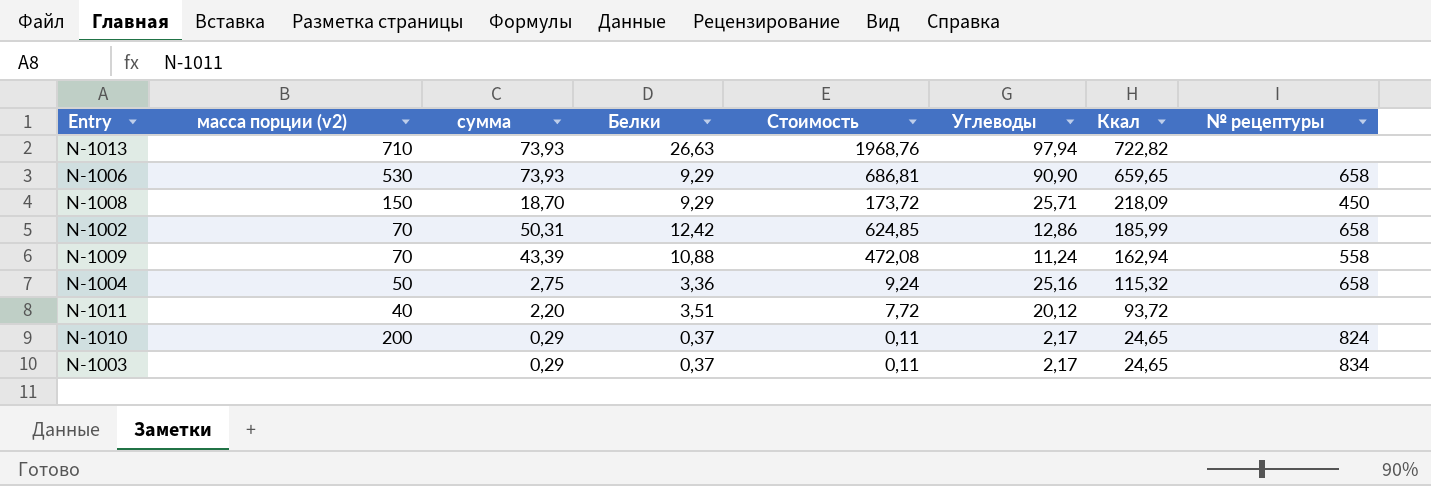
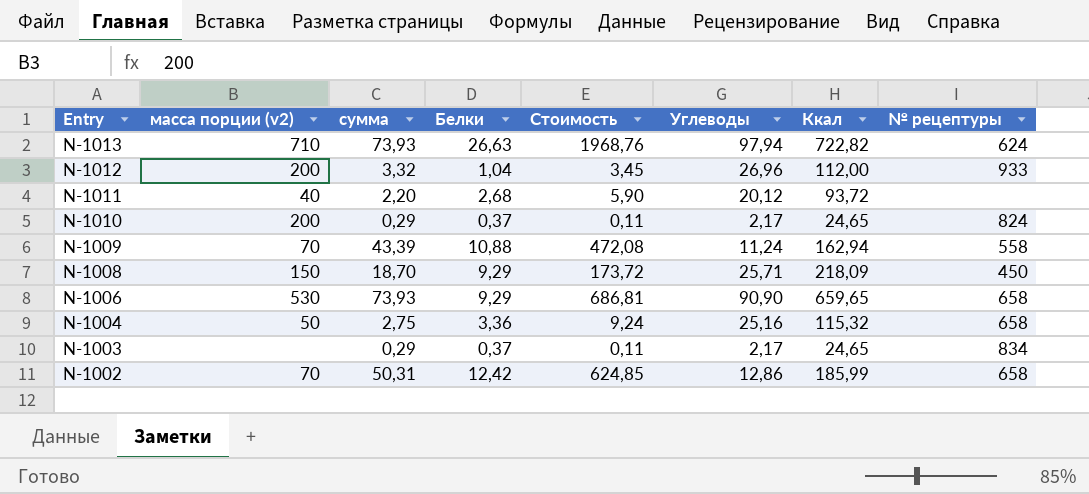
row order: Ккал descending -> Entry descending
N-1013 | № рецептуры: none -> 624
row N-1012: none -> 200 | 3,32 | 1,04 | 3,45 | 26,96 | 112,00 | 933
N-1011 | Белки: 3,51 -> 2,68
N-1011 | Стоимость: 7,72 -> 5,90

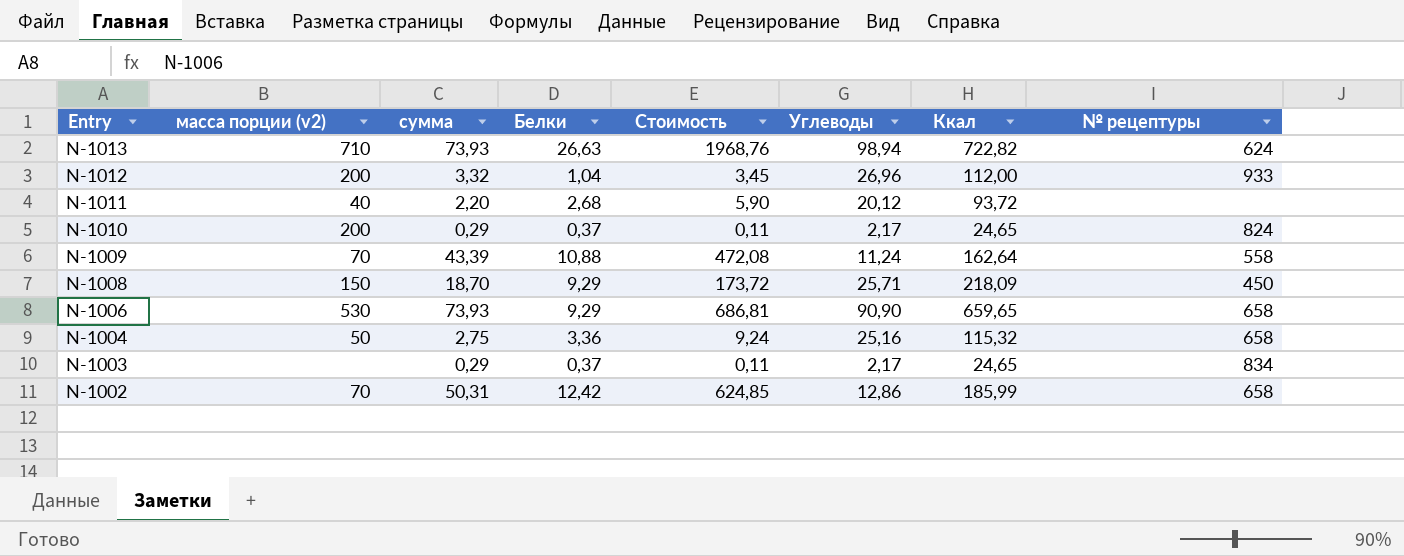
N-1013 | Углеводы: 97,94 -> 98,94
N-1009 | Ккал: 162,94 -> 162,64

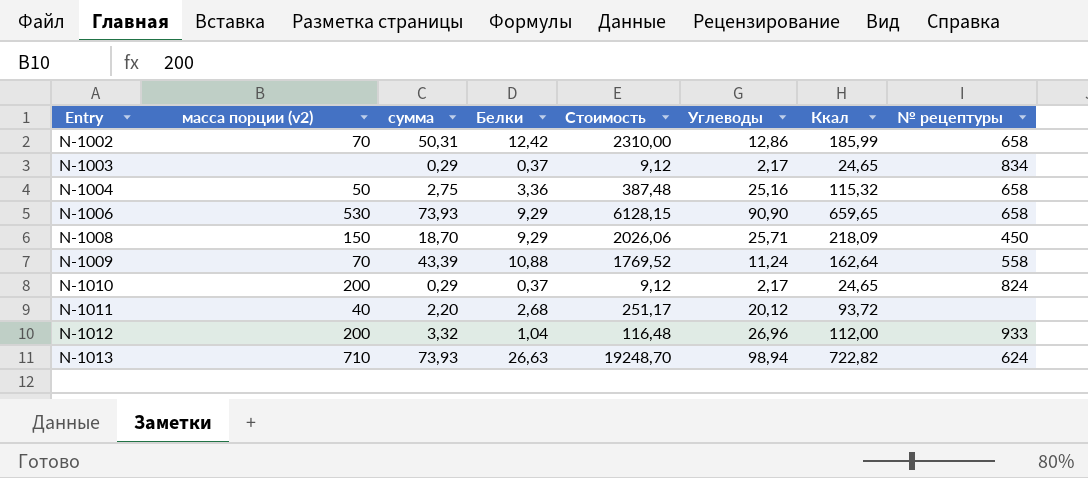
row order: Entry descending -> Entry ascending
column Стоимость | formula: [сумма] * [Белки] -> [Белки] * [Ккал]

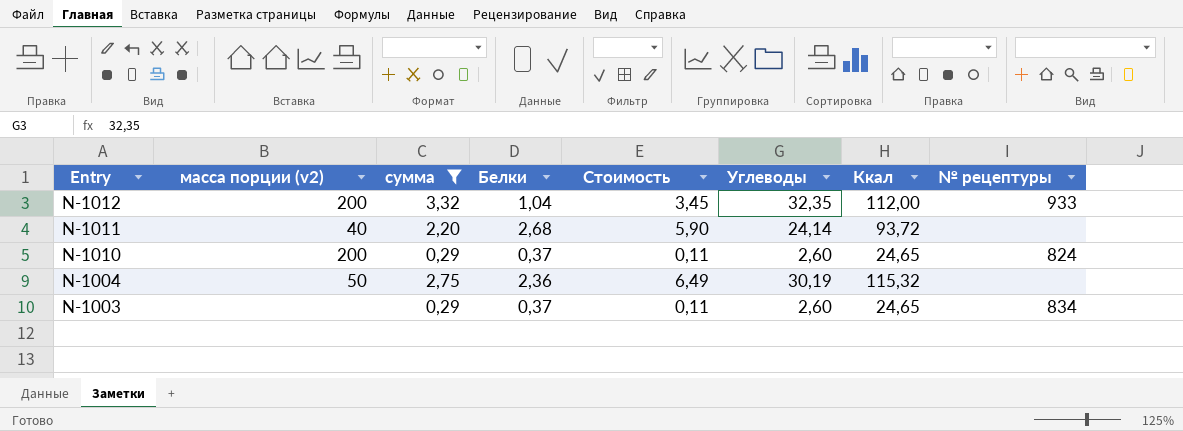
filter: none -> сумма <= 3,32
row order: Entry ascending -> Entry descending
column Стоимость | formula: [Белки] * [Ккал] -> [сумма] * [Белки]
N-1012 | Углеводы: 26,96 -> 32,35
N-1011 | Углеводы: 20,12 -> 24,14
N-1010 | Углеводы: 2,17 -> 2,60
N-1004 | Белки: 3,36 -> 2,36
N-1004 | Углеводы: 25,16 -> 30,19
N-1004 | № рецептуры: 658 -> none
N-1003 | Углеводы: 2,17 -> 2,60

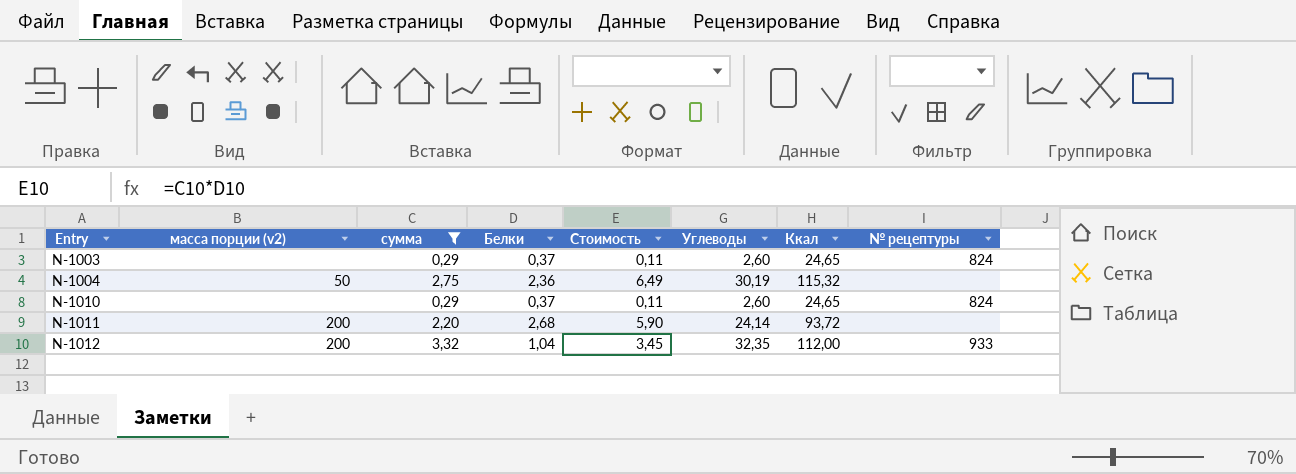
row order: Entry descending -> Entry ascending
N-1003 | № рецептуры: 834 -> 824
N-1010 | масса порции (v2): 200 -> none
N-1011 | масса порции (v2): 40 -> 200

